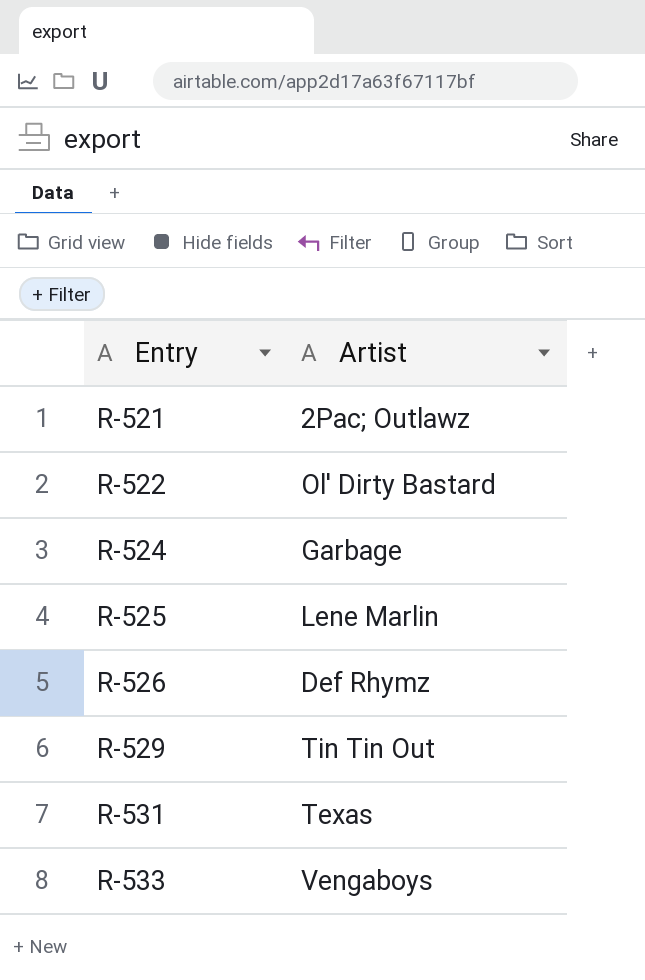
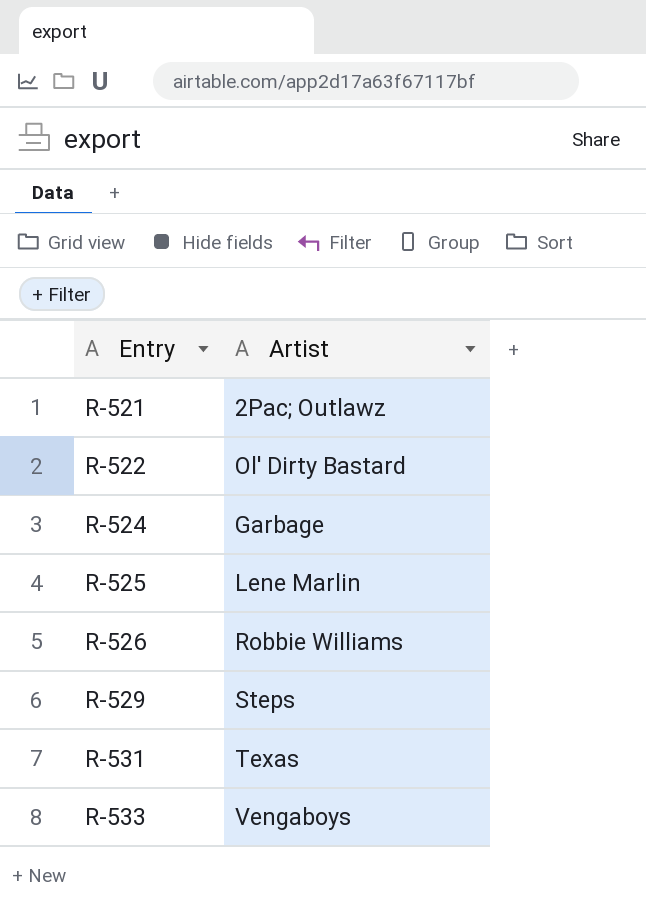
R-526 | Artist: Def Rhymz -> Robbie Williams
R-529 | Artist: Tin Tin Out -> Steps

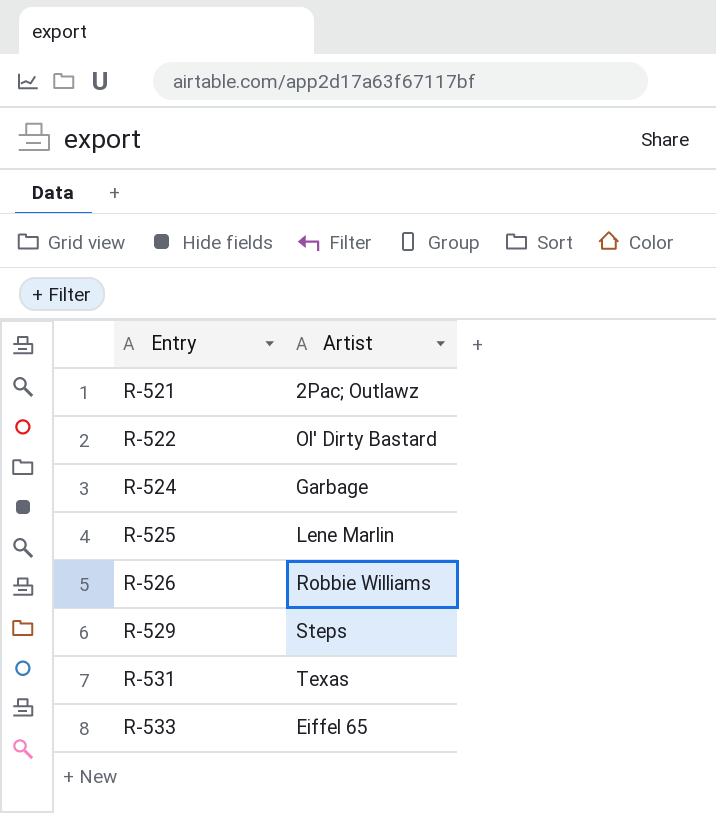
R-533 | Artist: Vengaboys -> Eiffel 65

